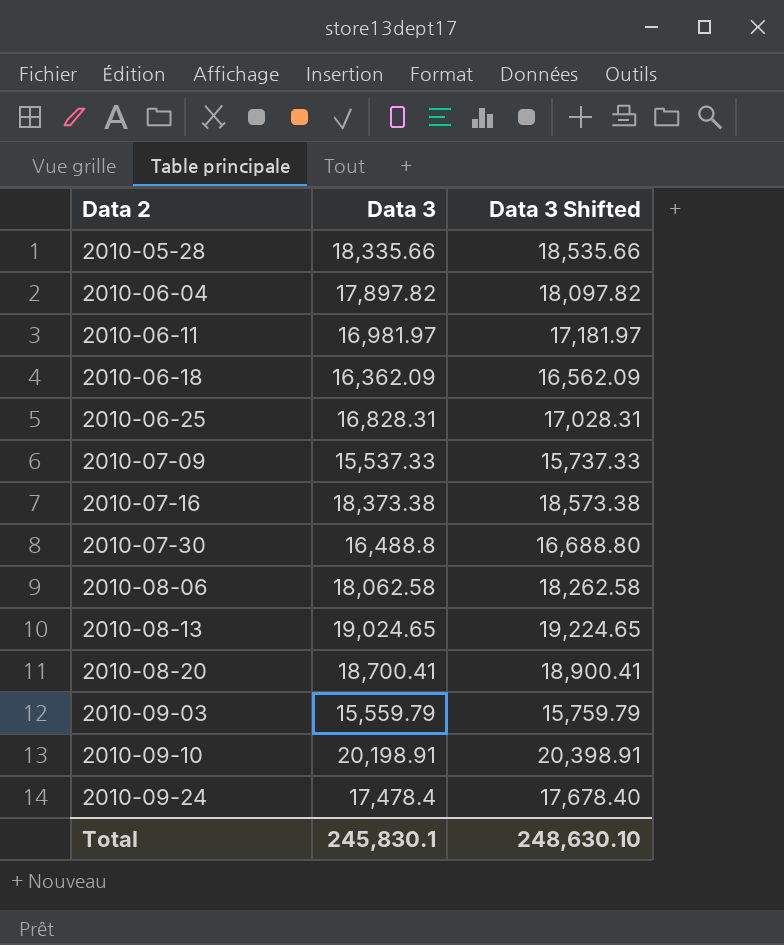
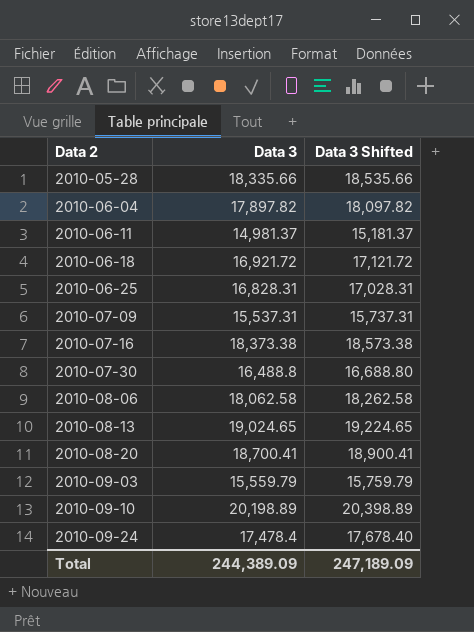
2010-06-11 | Data 3: 16,981.97 -> 14,981.37
2010-06-11 | Data 3 Shifted: 17,181.97 -> 15,181.37
2010-06-18 | Data 3: 16,362.09 -> 16,921.72
2010-06-18 | Data 3 Shifted: 16,562.09 -> 17,121.72
2010-07-09 | Data 3: 15,537.33 -> 15,537.31
2010-07-09 | Data 3 Shifted: 15,737.33 -> 15,737.31
2010-09-10 | Data 3: 20,198.91 -> 20,198.89
2010-09-10 | Data 3 Shifted: 20,398.91 -> 20,398.89
Total | Data 3: 245,830.1 -> 244,389.09
Total | Data 3 Shifted: 248,630.10 -> 247,189.09

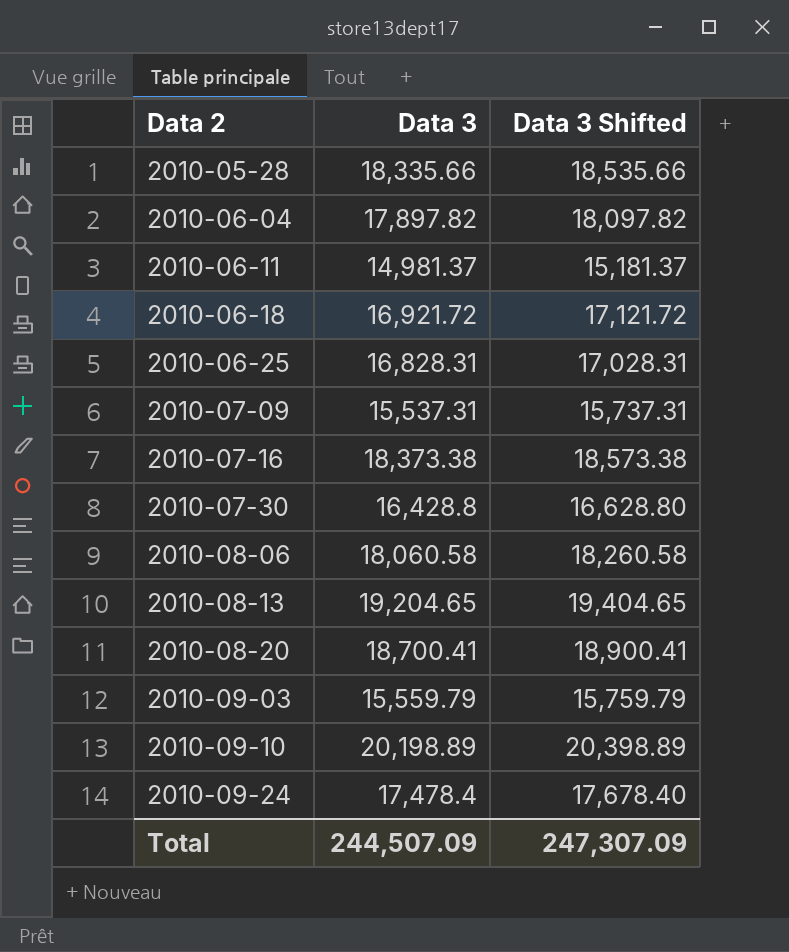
2010-07-30 | Data 3: 16,488.8 -> 16,428.8
2010-07-30 | Data 3 Shifted: 16,688.80 -> 16,628.80
2010-08-06 | Data 3: 18,062.58 -> 18,060.58
2010-08-06 | Data 3 Shifted: 18,262.58 -> 18,260.58
2010-08-13 | Data 3: 19,024.65 -> 19,204.65
2010-08-13 | Data 3 Shifted: 19,224.65 -> 19,404.65
Total | Data 3: 244,389.09 -> 244,507.09
Total | Data 3 Shifted: 247,189.09 -> 247,307.09

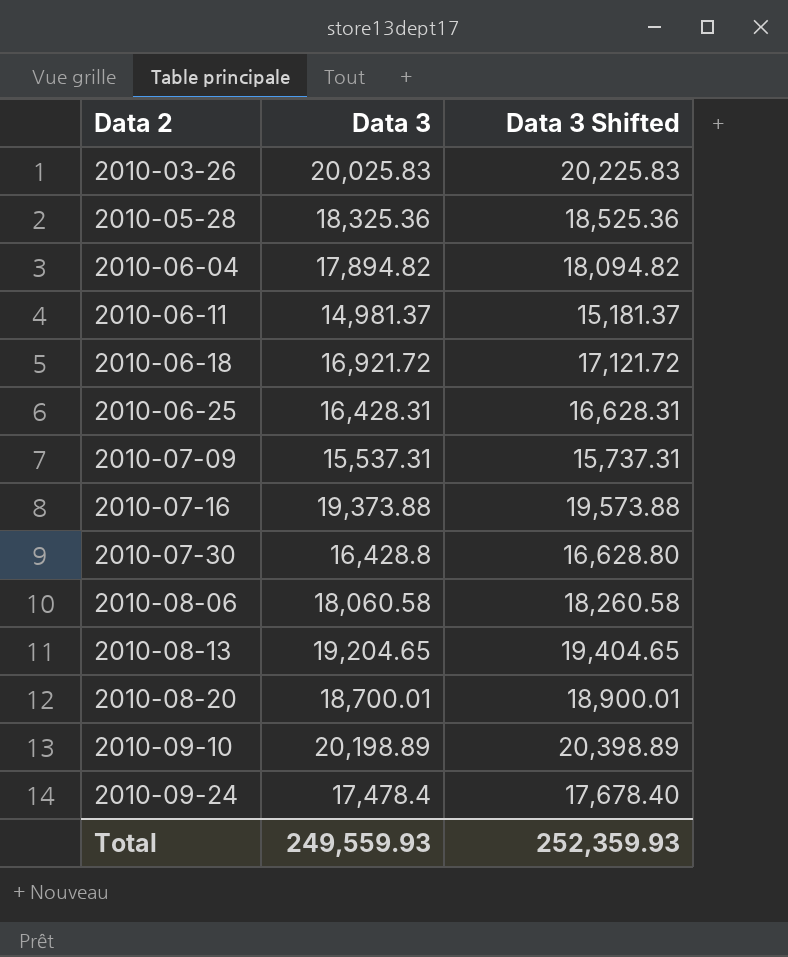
row 2010-09-03: 15,559.79 | 15,759.79 -> none
row 2010-03-26: none -> 20,025.83 | 20,225.83
2010-05-28 | Data 3: 18,335.66 -> 18,325.36
2010-05-28 | Data 3 Shifted: 18,535.66 -> 18,525.36
2010-06-04 | Data 3: 17,897.82 -> 17,894.82
2010-06-04 | Data 3 Shifted: 18,097.82 -> 18,094.82
2010-06-25 | Data 3: 16,828.31 -> 16,428.31
2010-06-25 | Data 3 Shifted: 17,028.31 -> 16,628.31
2010-07-16 | Data 3: 18,373.38 -> 19,373.88
2010-07-16 | Data 3 Shifted: 18,573.38 -> 19,573.88
2010-08-20 | Data 3: 18,700.41 -> 18,700.01
2010-08-20 | Data 3 Shifted: 18,900.41 -> 18,900.01
Total | Data 3: 244,507.09 -> 249,559.93
Total | Data 3 Shifted: 247,307.09 -> 252,359.93

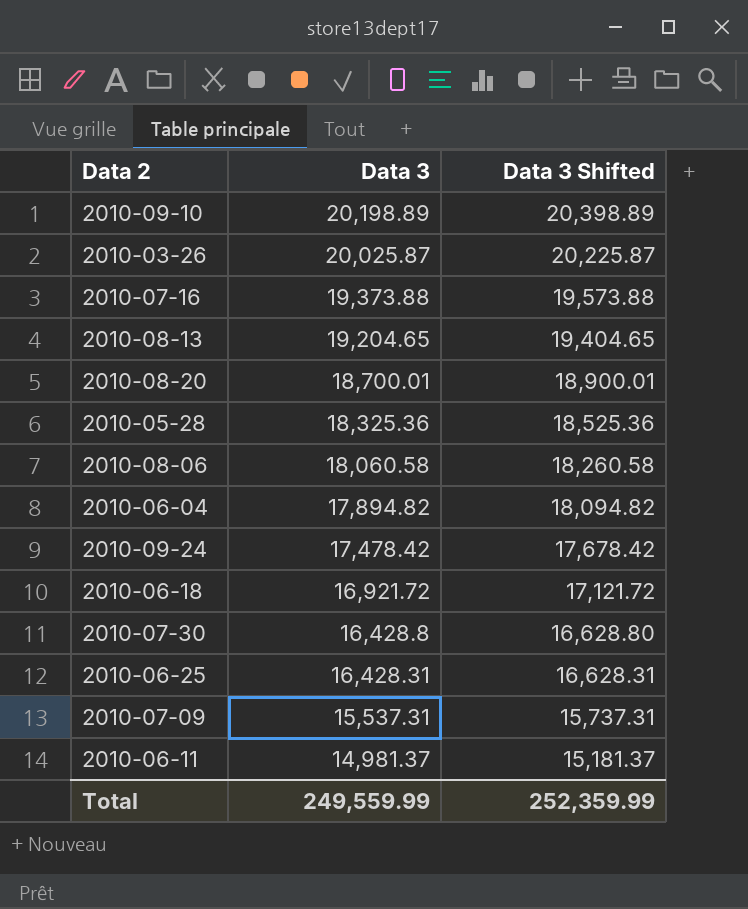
row order: Data 2 ascending -> Data 3 descending
2010-03-26 | Data 3: 20,025.83 -> 20,025.87
2010-03-26 | Data 3 Shifted: 20,225.83 -> 20,225.87
2010-09-24 | Data 3: 17,478.4 -> 17,478.42
2010-09-24 | Data 3 Shifted: 17,678.40 -> 17,678.42
Total | Data 3: 249,559.93 -> 249,559.99
Total | Data 3 Shifted: 252,359.93 -> 252,359.99

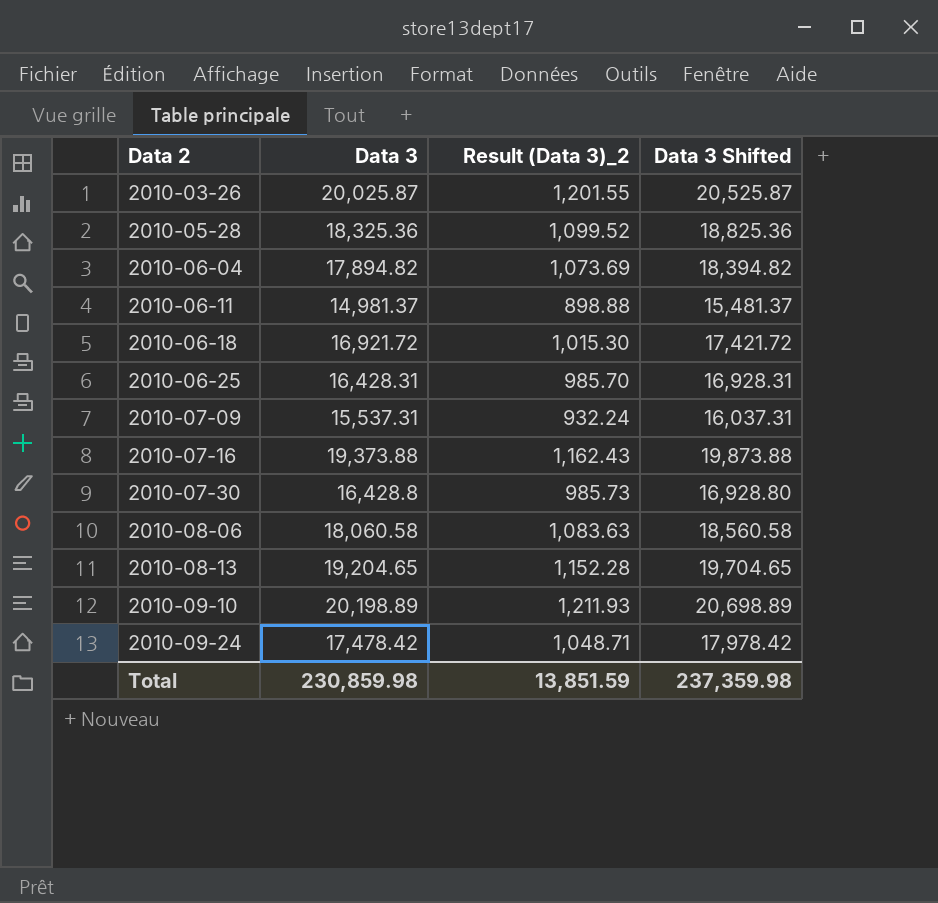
row order: Data 3 descending -> Data 2 ascending
column Result (Data 3)_2 | formula: none -> [Data 3] * 0.06
column Data 3 Shifted | formula: [Data 3] + 200 -> [Data 3] + 500
row 2010-08-20: 18,700.01 | 18,900.01 -> none
Total | Data 3: 249,559.99 -> 230,859.98
Total | Data 3 Shifted: 252,359.99 -> 237,359.98

